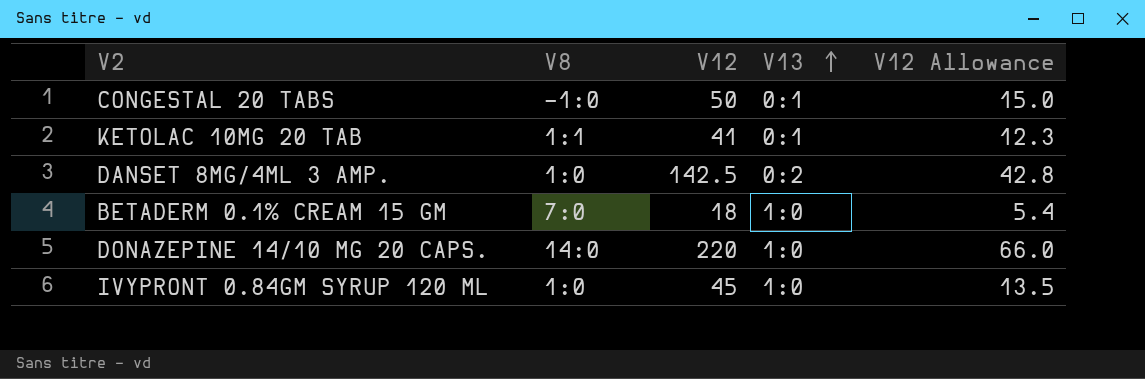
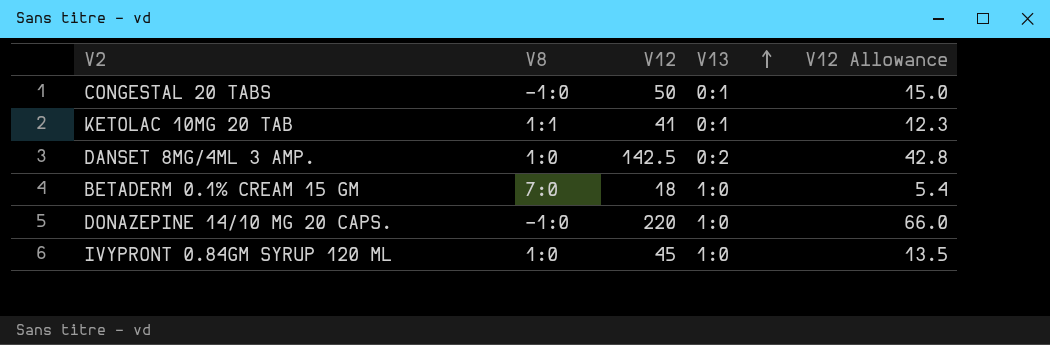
DONAZEPINE 14/10 MG 20 CAPS. | V8: 14:0 -> -1:0

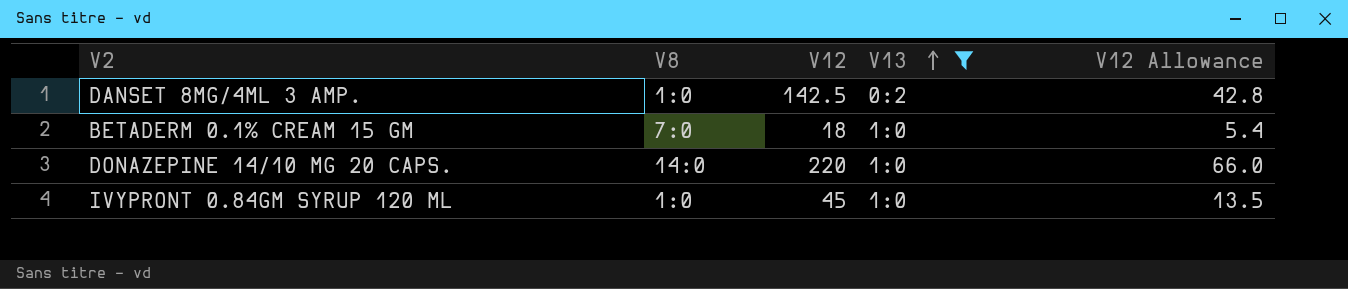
filter: none -> V13 != 0:1
DONAZEPINE 14/10 MG 20 CAPS. | V8: -1:0 -> 14:0

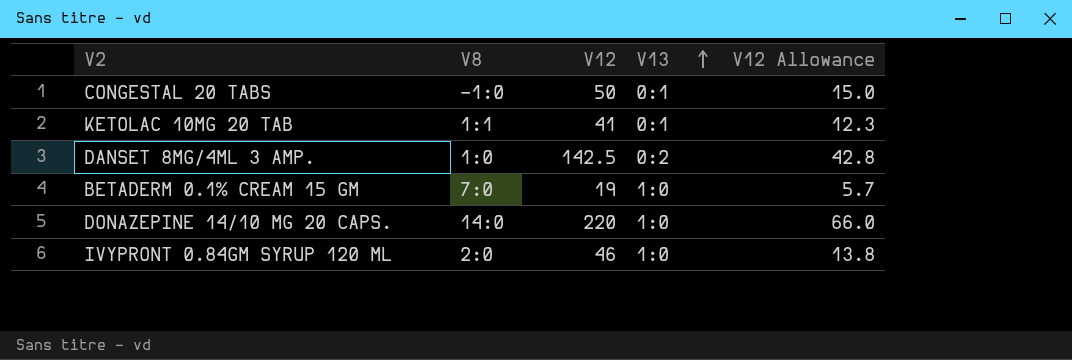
filter: V13 != 0:1 -> none
BETADERM 0.1% CREAM 15 GM | V12: 18 -> 19
BETADERM 0.1% CREAM 15 GM | V12 Allowance: 5.4 -> 5.7
IVYPRONT 0.84GM SYRUP 120 ML | V8: 1:0 -> 2:0
IVYPRONT 0.84GM SYRUP 120 ML | V12: 45 -> 46
IVYPRONT 0.84GM SYRUP 120 ML | V12 Allowance: 13.5 -> 13.8

